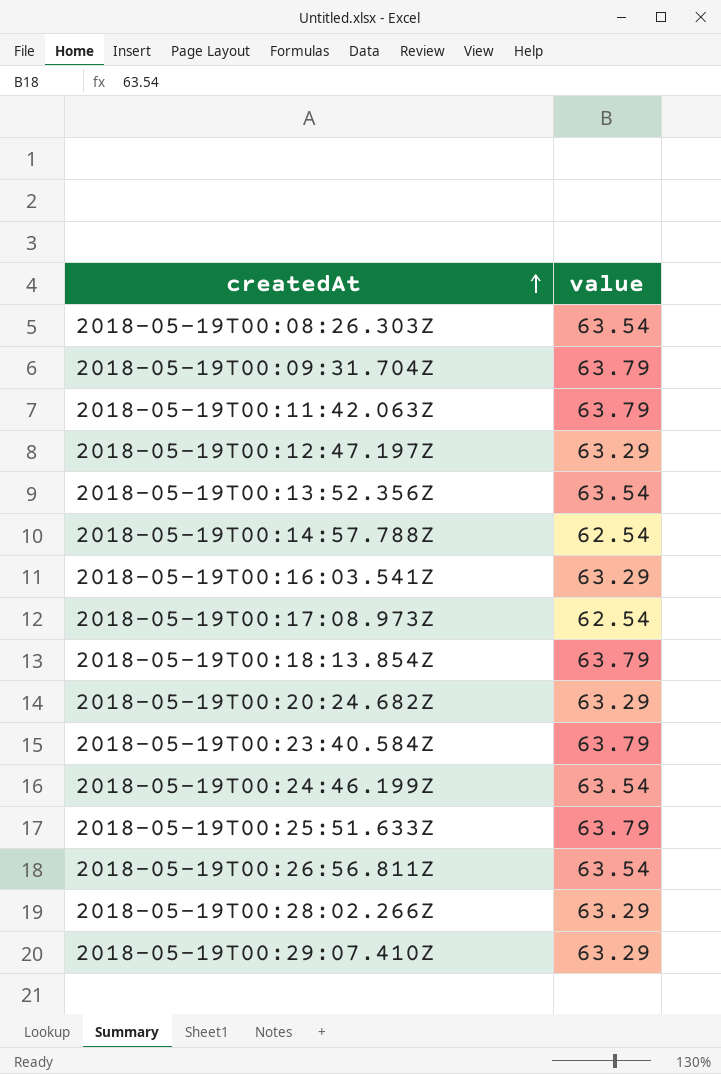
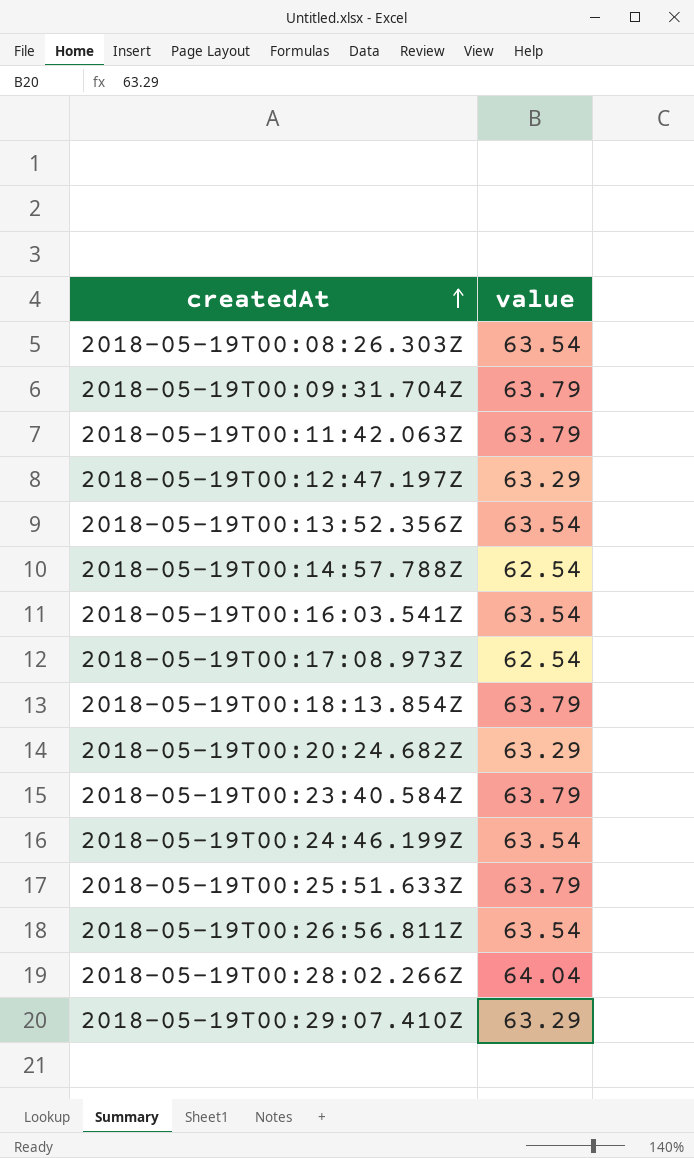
2018-05-19T00:16:03.541Z | value: 63.29 -> 63.54
2018-05-19T00:28:02.266Z | value: 63.29 -> 64.04

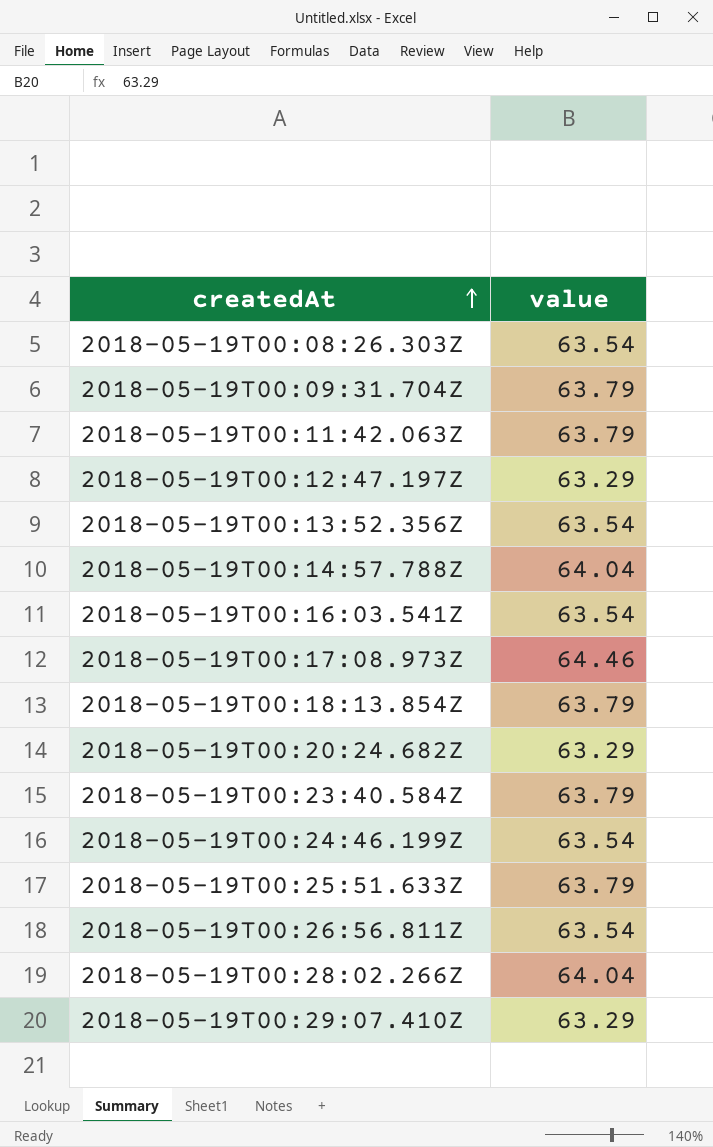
2018-05-19T00:14:57.788Z | value: 62.54 -> 64.04
2018-05-19T00:17:08.973Z | value: 62.54 -> 64.46

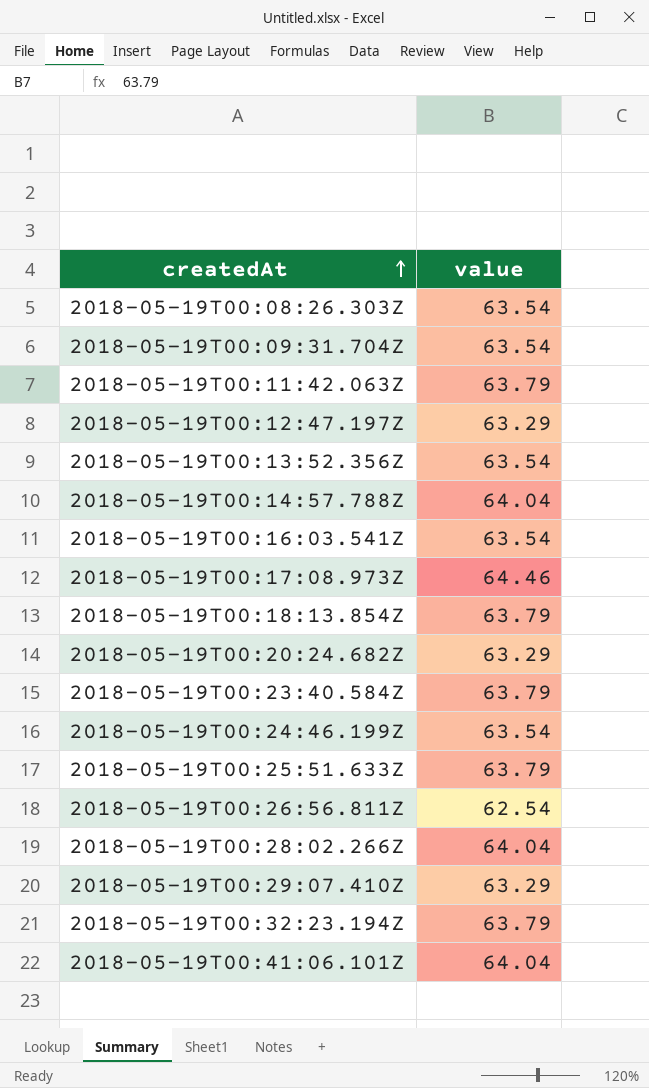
2018-05-19T00:09:31.704Z | value: 63.79 -> 63.54
2018-05-19T00:26:56.811Z | value: 63.54 -> 62.54
row 2018-05-19T00:32:23.194Z: none -> 63.79
row 2018-05-19T00:41:06.101Z: none -> 64.04

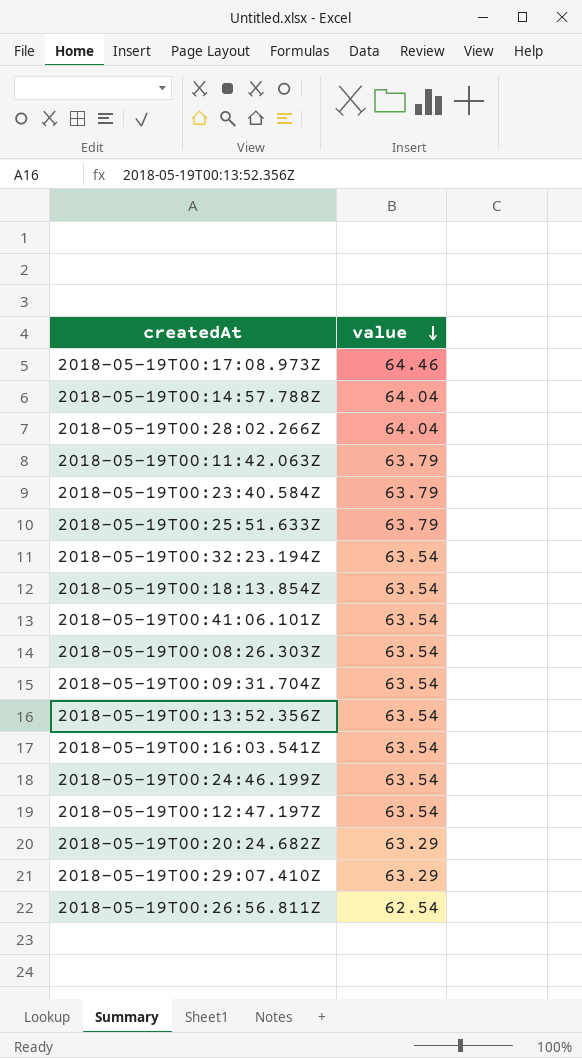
row order: createdAt ascending -> value descending
2018-05-19T00:32:23.194Z | value: 63.79 -> 63.54
2018-05-19T00:18:13.854Z | value: 63.79 -> 63.54
2018-05-19T00:41:06.101Z | value: 64.04 -> 63.54
2018-05-19T00:12:47.197Z | value: 63.29 -> 63.54

